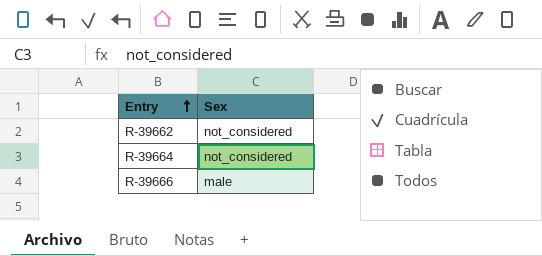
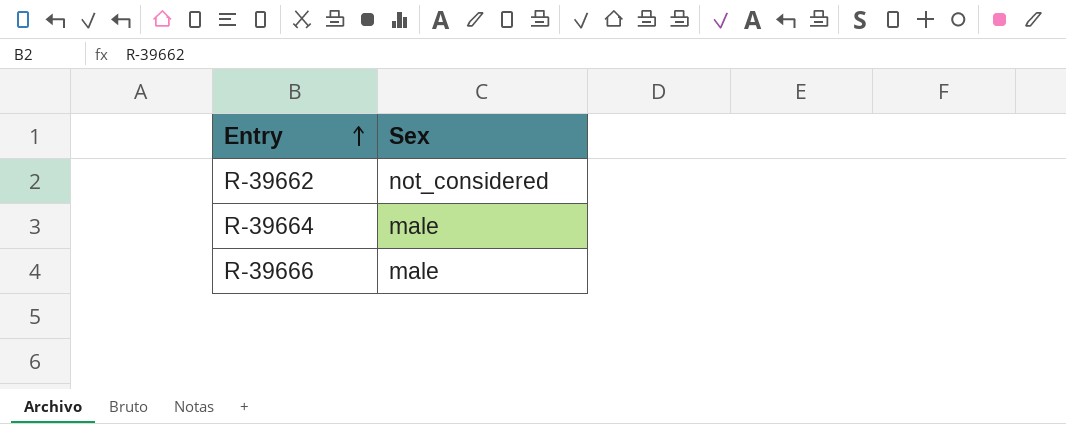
R-39664 | Sex: not_considered -> male

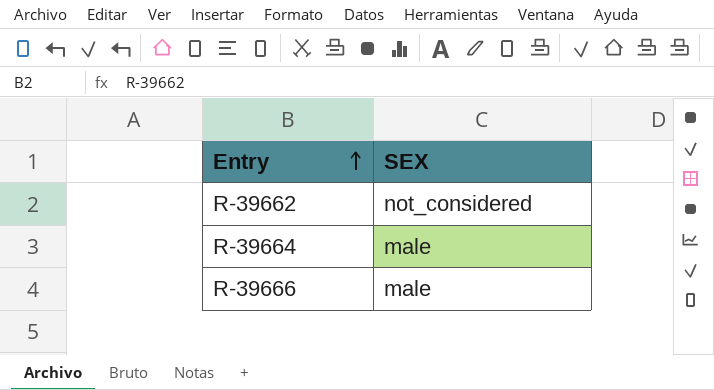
column name: Sex -> SEX

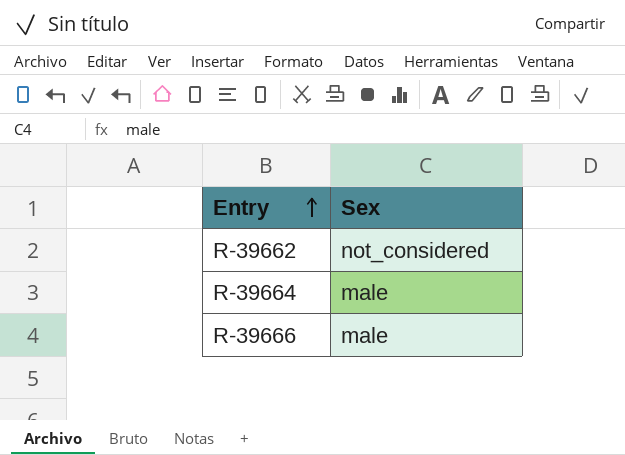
column name: SEX -> Sex

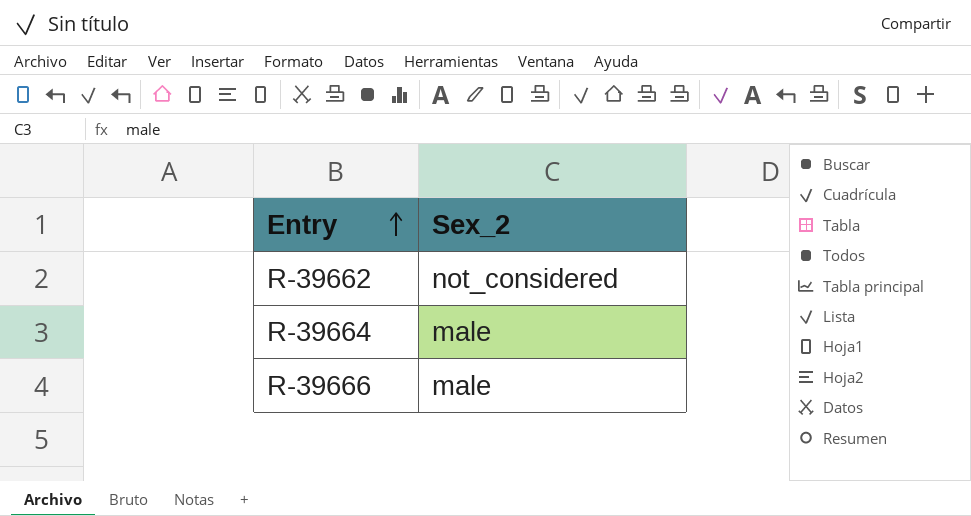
column name: Sex -> Sex_2

